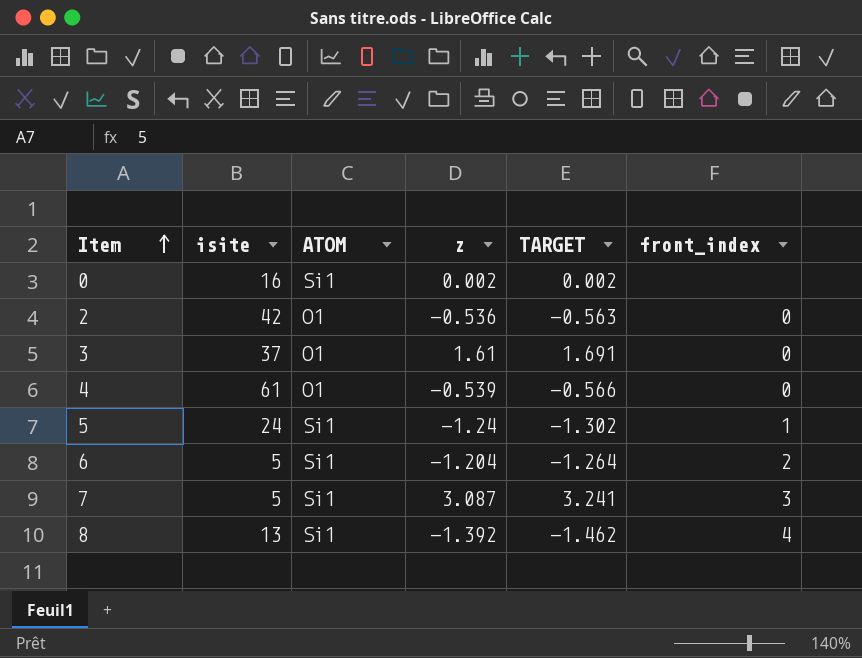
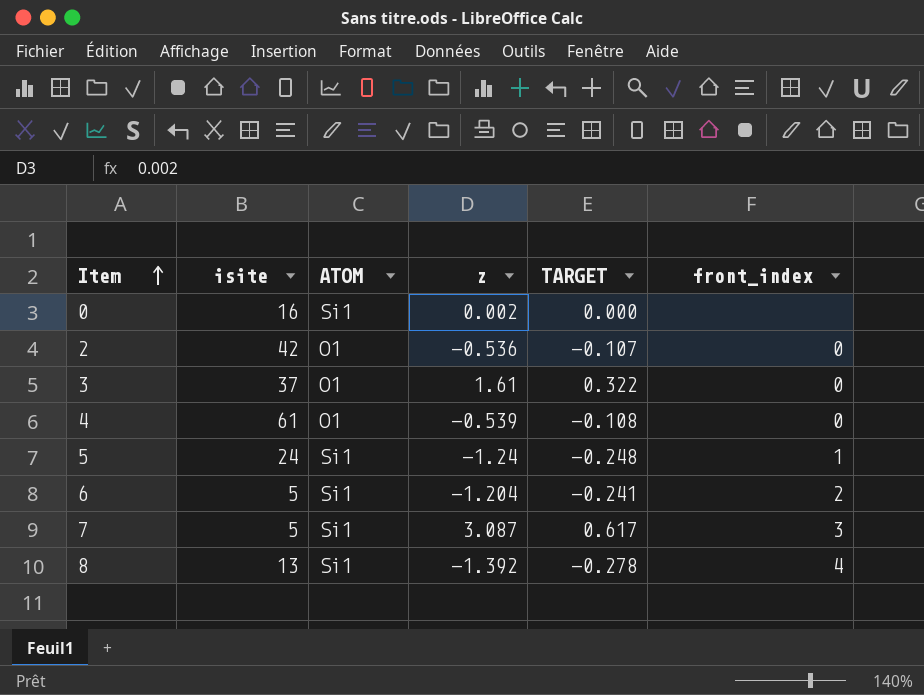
column TARGET | formula: [z] * 1.05 -> [z] * 0.2

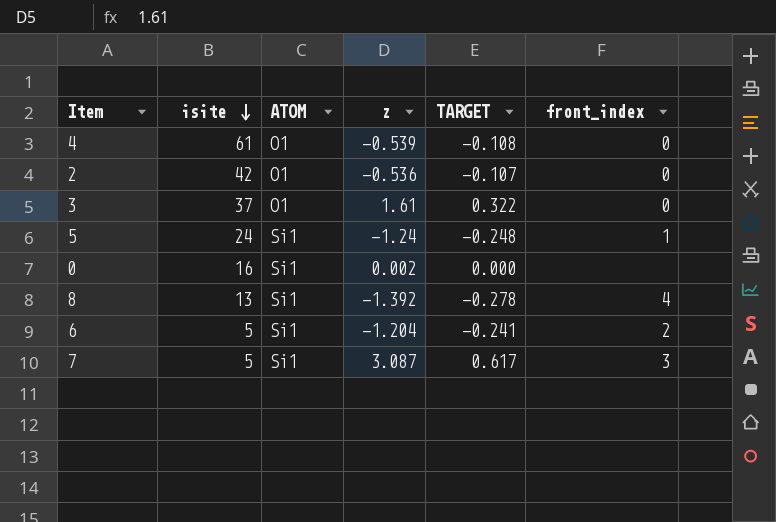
row order: Item ascending -> isite descending

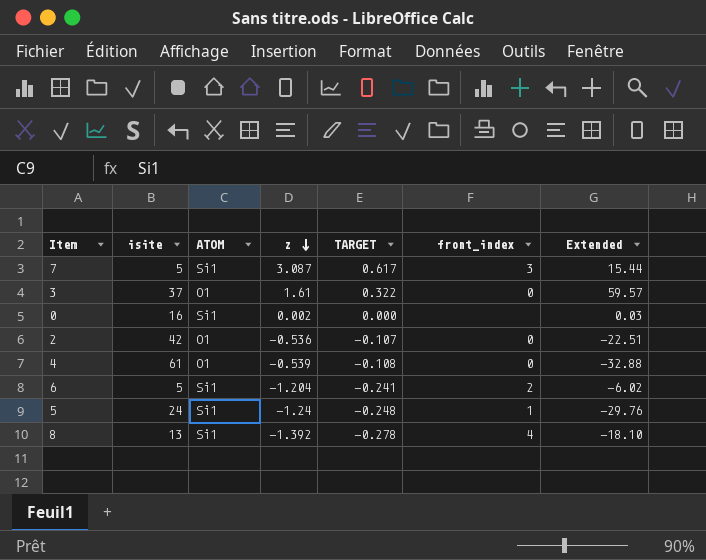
row order: isite descending -> z descending
column Extended | formula: none -> [isite] * [z]

